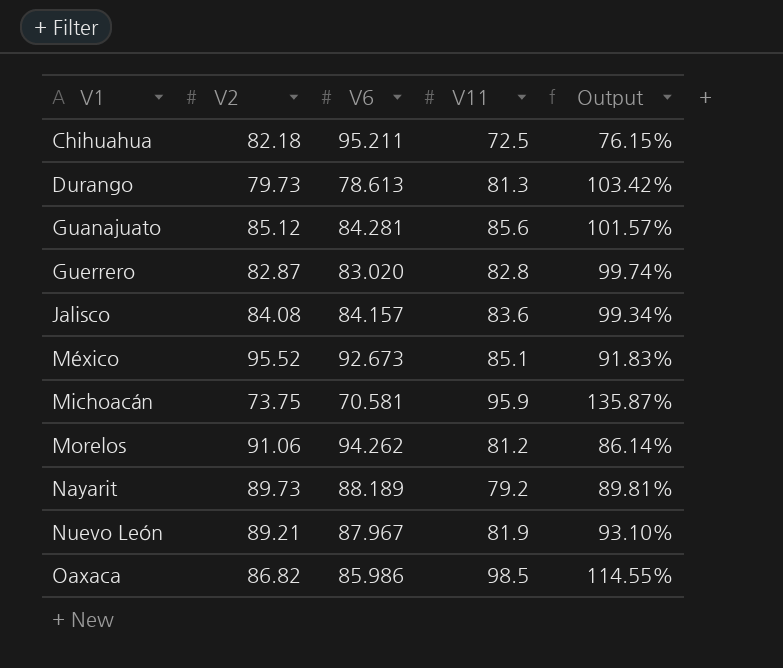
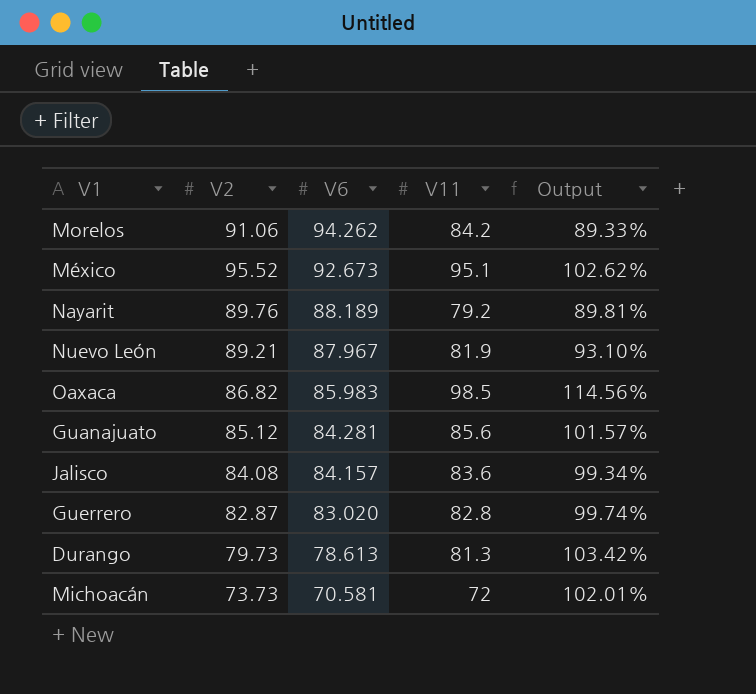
row order: V1 ascending -> V6 descending
row Chihuahua: 82.18 | 95.211 | 72.5 | 76.15% -> none
Morelos | V11: 81.2 -> 84.2
Morelos | Output: 86.14% -> 89.33%
México | V11: 85.1 -> 95.1
México | Output: 91.83% -> 102.62%
Nayarit | V2: 89.73 -> 89.76
Oaxaca | V6: 85.986 -> 85.983
Oaxaca | Output: 114.55% -> 114.56%
Michoacán | V2: 73.75 -> 73.73
Michoacán | V11: 95.9 -> 72
Michoacán | Output: 135.87% -> 102.01%

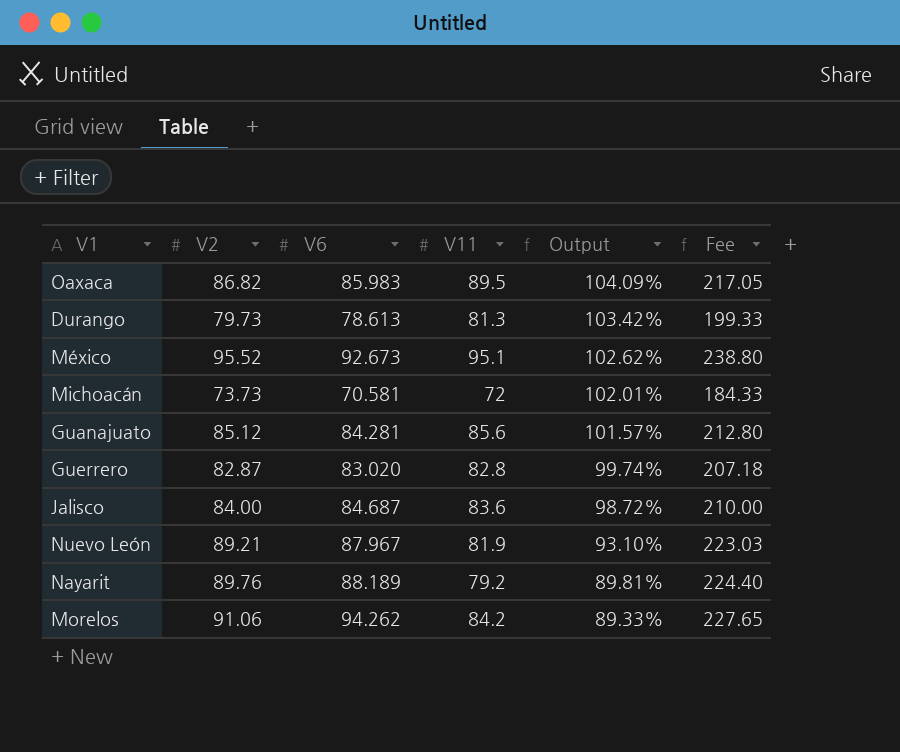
row order: V6 descending -> Output descending
column Fee | formula: none -> [V2] * 2.5
Oaxaca | V11: 98.5 -> 89.5
Oaxaca | Output: 114.56% -> 104.09%
Jalisco | V2: 84.08 -> 84.00
Jalisco | V6: 84.157 -> 84.687
Jalisco | Output: 99.34% -> 98.72%

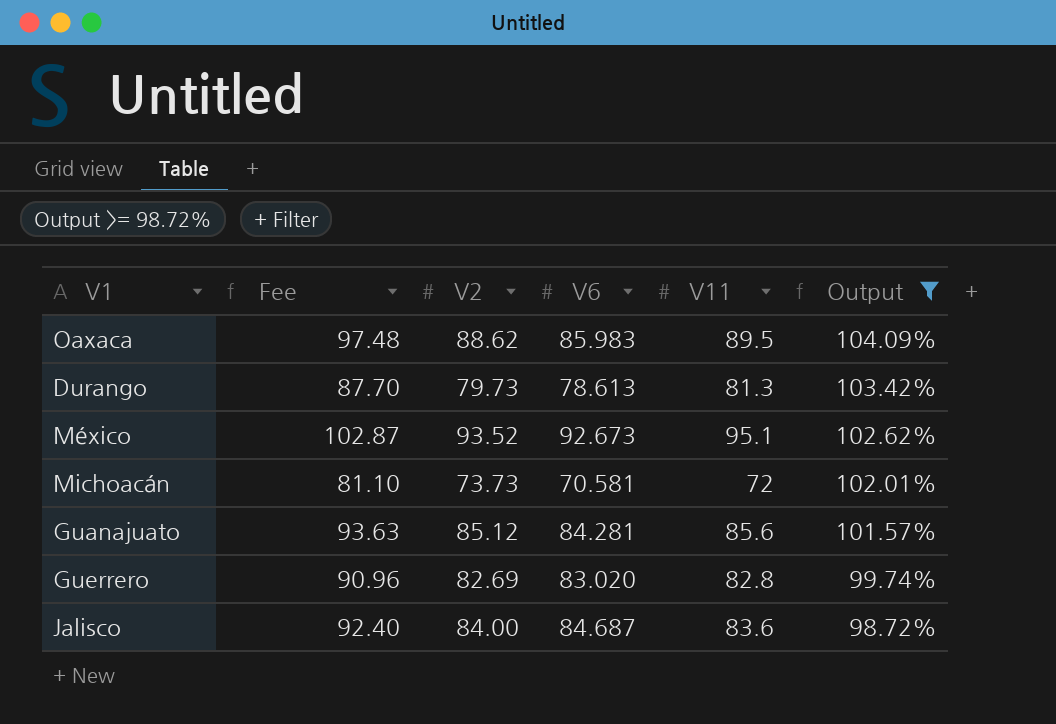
filter: none -> Output >= 98.72%
column Fee | formula: [V2] * 2.5 -> [V2] * 1.1
column Fee | position: 6 -> 2
Oaxaca | V2: 86.82 -> 88.62
México | V2: 95.52 -> 93.52
Guerrero | V2: 82.87 -> 82.69

